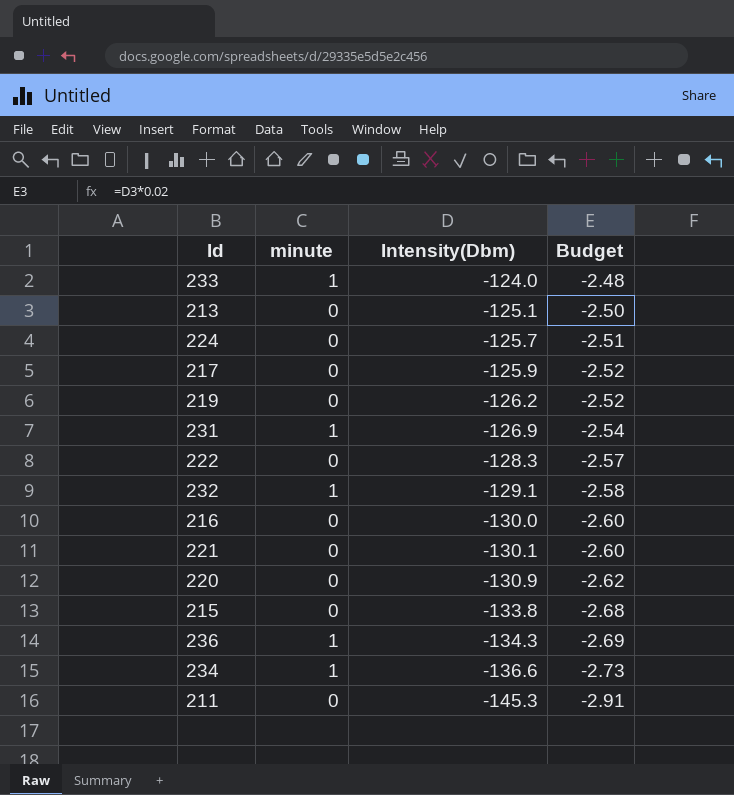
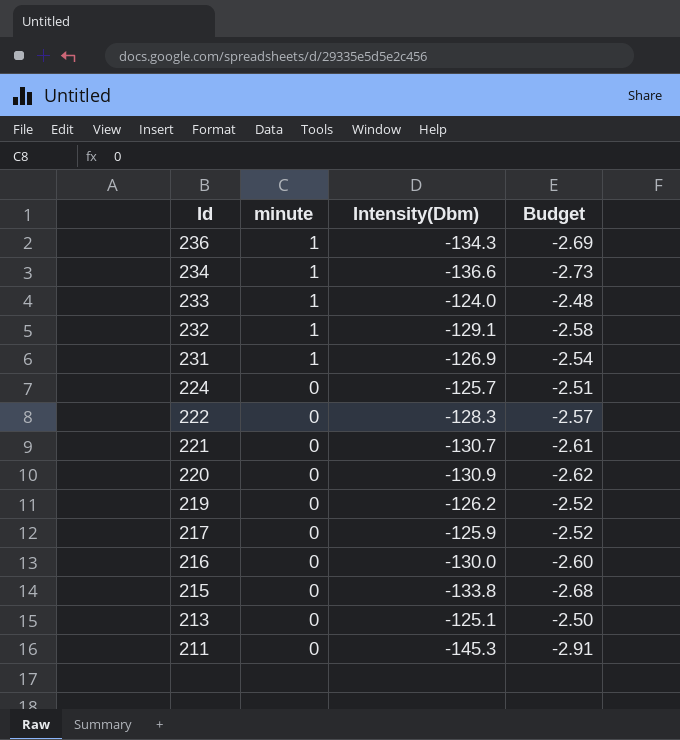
row order: Intensity(Dbm) descending -> Id descending
221 | Intensity(Dbm): -130.1 -> -130.7
221 | Budget: -2.60 -> -2.61

